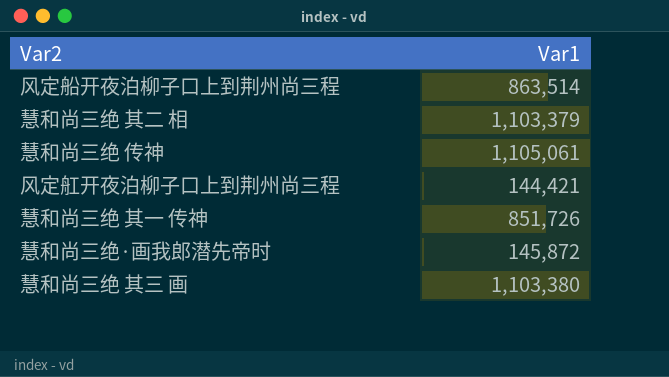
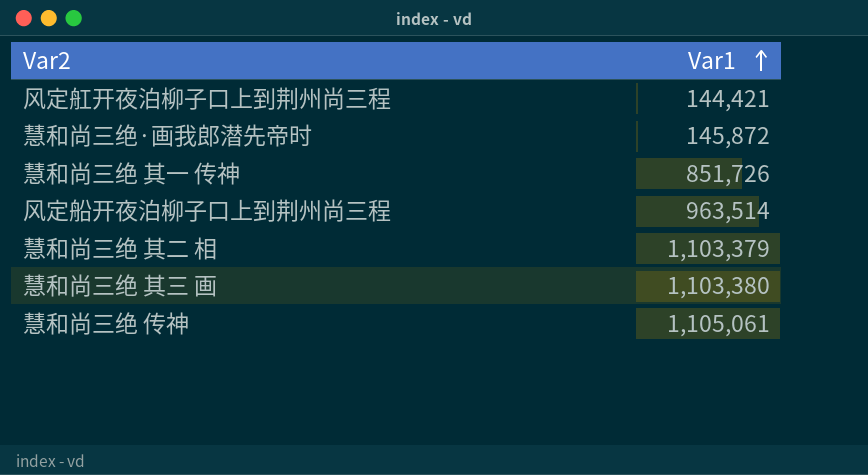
row order: none -> Var1 ascending
风定船开夜泊柳子口上到荆州尚三程 | Var1: 863,514 -> 963,514

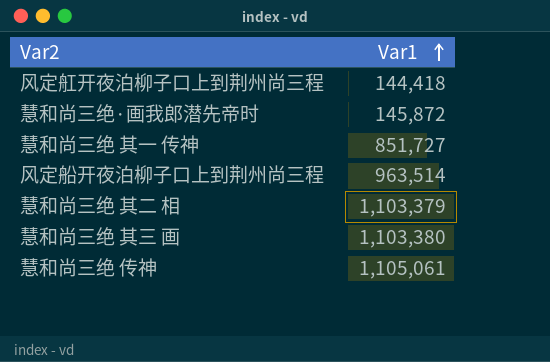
风定舡开夜泊柳子口上到荆州尚三程 | Var1: 144,421 -> 144,418
慧和尚三绝 其一 传神 | Var1: 851,726 -> 851,727

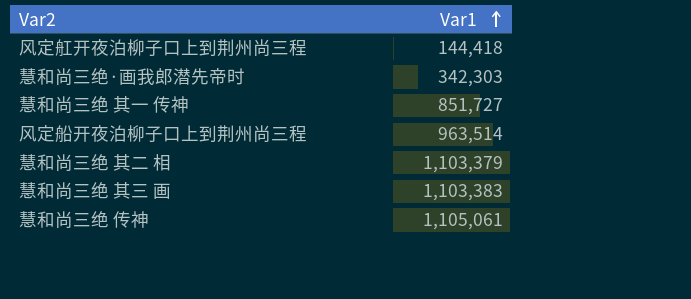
慧和尚三绝·画我郎潜先帝时 | Var1: 145,872 -> 342,303
慧和尚三绝 其三 画 | Var1: 1,103,380 -> 1,103,383

